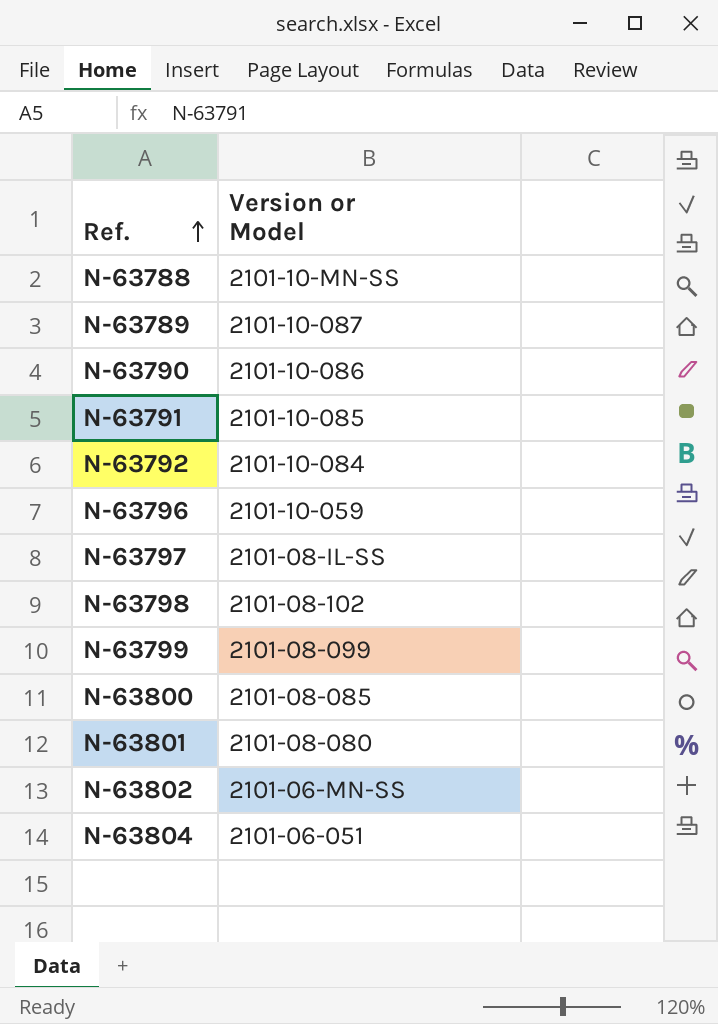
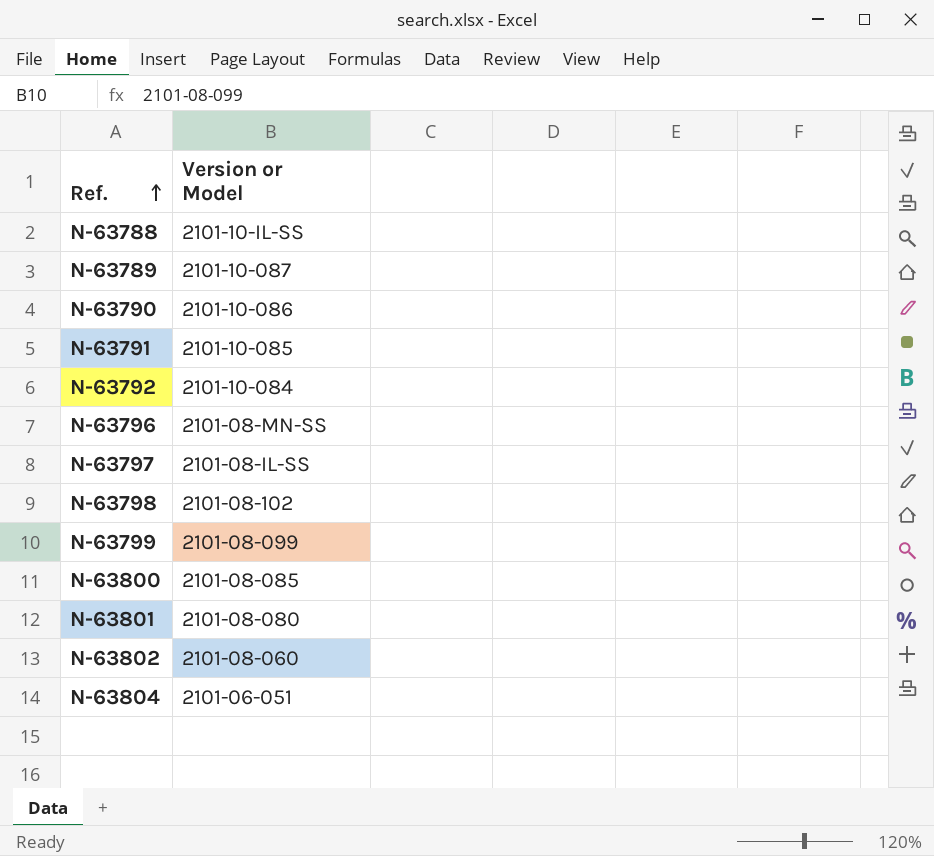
N-63788 | Version or Model: 2101-10-MN-SS -> 2101-10-IL-SS
N-63796 | Version or Model: 2101-10-059 -> 2101-08-MN-SS
N-63802 | Version or Model: 2101-06-MN-SS -> 2101-08-060

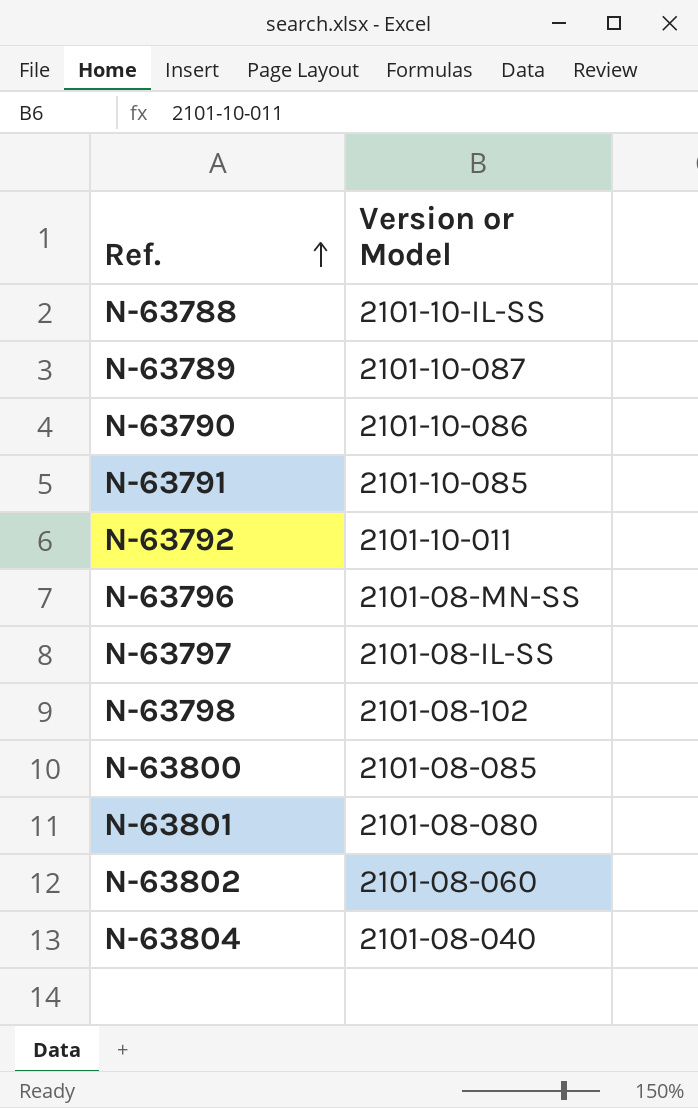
row N-63799: 2101-08-099 -> none
N-63792 | Version or Model: 2101-10-084 -> 2101-10-011
N-63804 | Version or Model: 2101-06-051 -> 2101-08-040

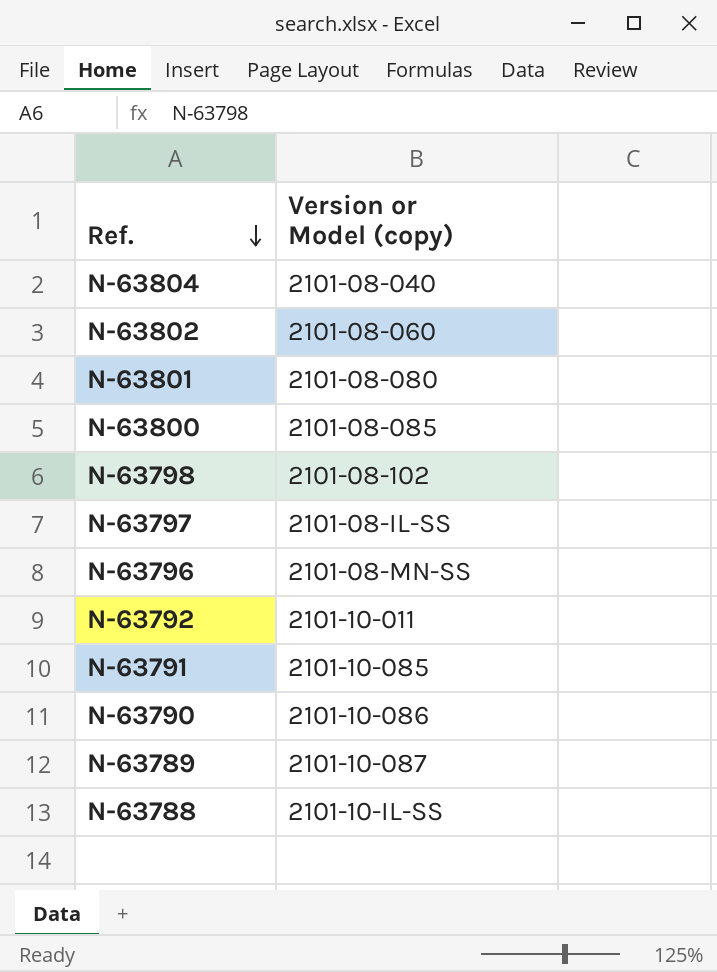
row order: Ref. ascending -> Ref. descending
column name: Version or Model -> Version or Model (copy)

